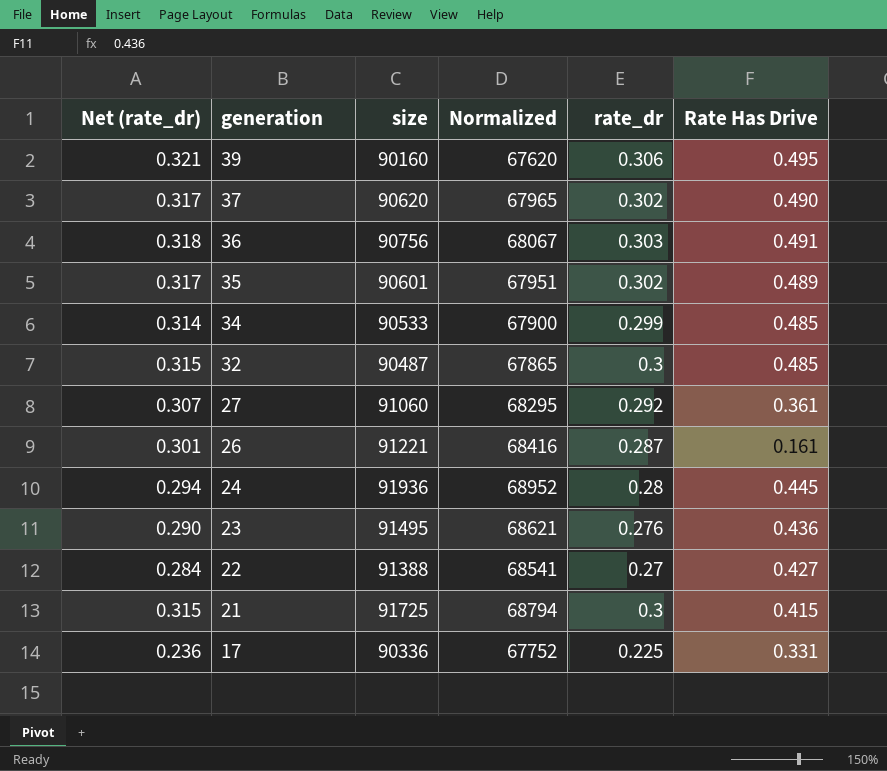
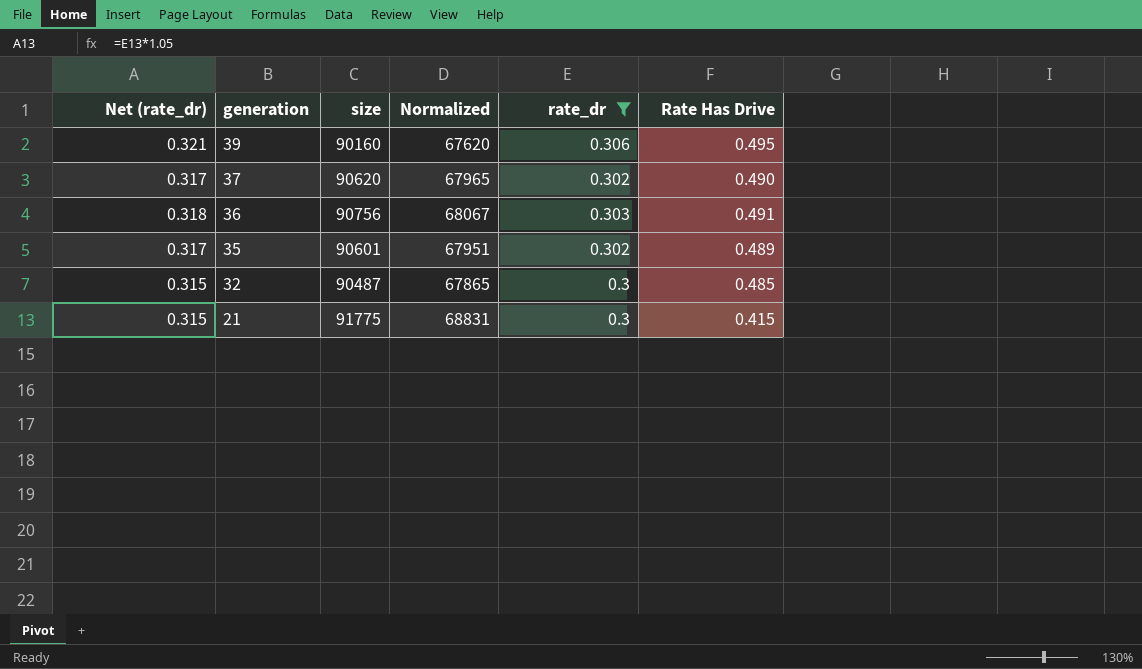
filter: none -> rate_dr >= 0.3
21 | size: 91725 -> 91775
21 | Normalized: 68794 -> 68831

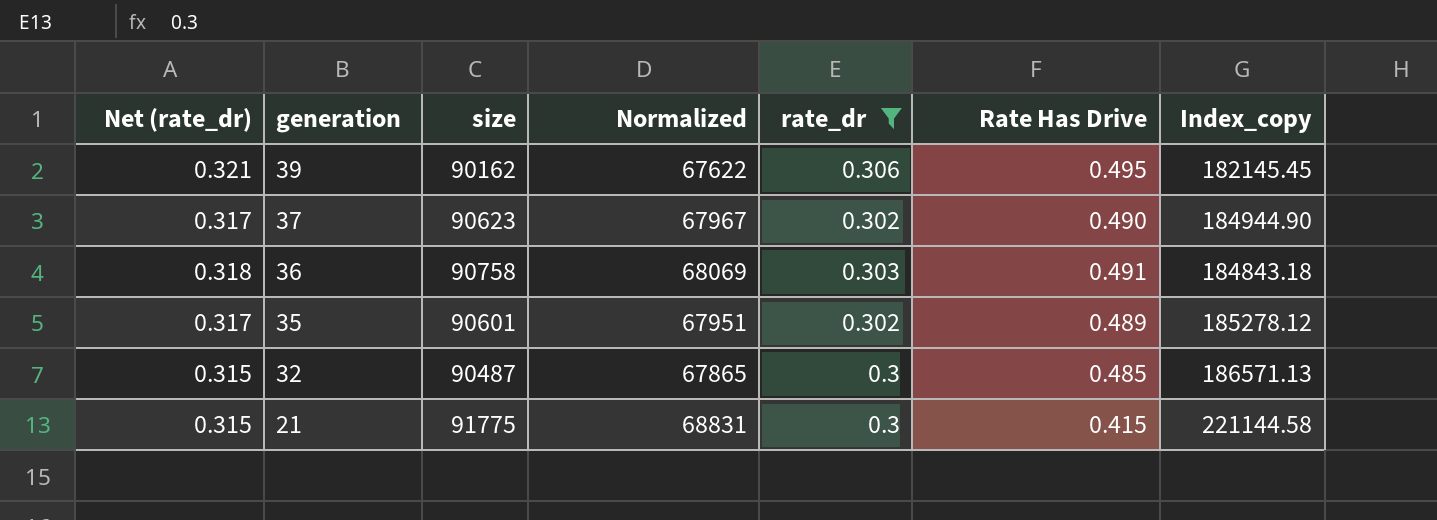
column Index_copy | formula: none -> [size] / [Rate Has Drive]
39 | size: 90160 -> 90162
39 | Normalized: 67620 -> 67622
37 | size: 90620 -> 90623
37 | Normalized: 67965 -> 67967
36 | size: 90756 -> 90758
36 | Normalized: 68067 -> 68069

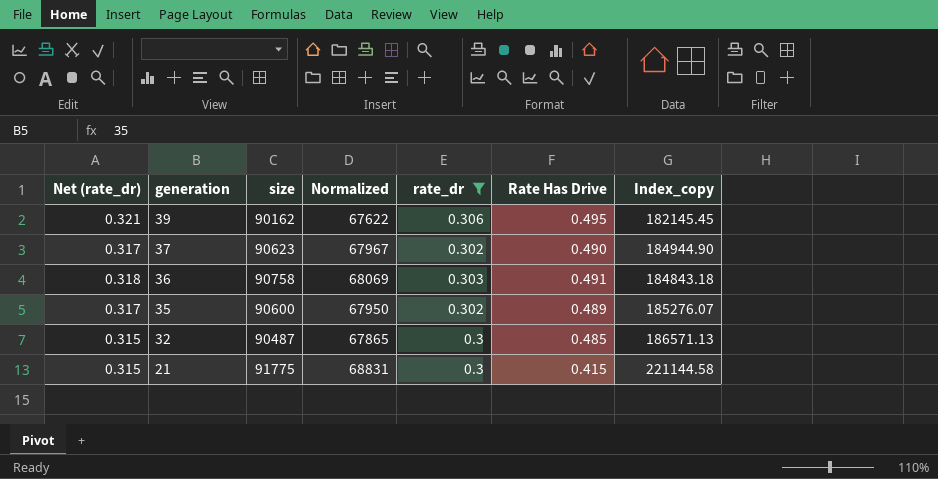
35 | size: 90601 -> 90600
35 | Normalized: 67951 -> 67950
35 | Index_copy: 185278.12 -> 185276.07

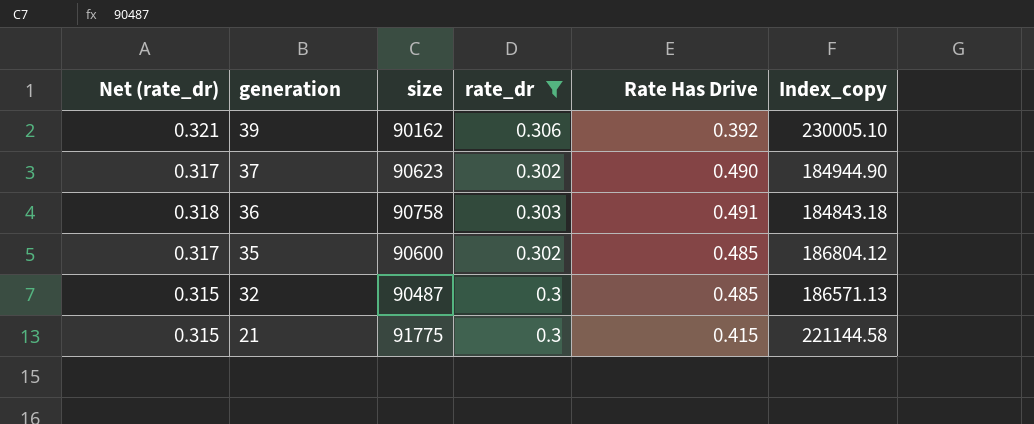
column Normalized | formula: [size] * 0.75 -> none
39 | Rate Has Drive: 0.495 -> 0.392
39 | Index_copy: 182145.45 -> 230005.10
35 | Rate Has Drive: 0.489 -> 0.485
35 | Index_copy: 185276.07 -> 186804.12

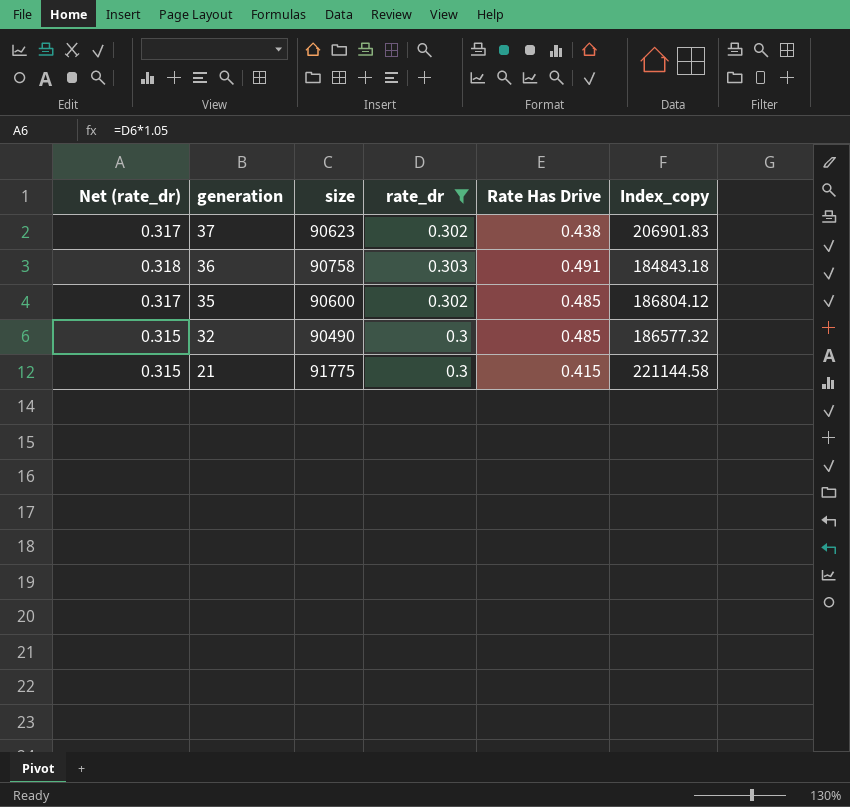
row 39: 0.321 | 90162 | 0.306 | 0.392 | 230005.10 -> none
37 | Rate Has Drive: 0.490 -> 0.438
37 | Index_copy: 184944.90 -> 206901.83
32 | size: 90487 -> 90490
32 | Index_copy: 186571.13 -> 186577.32

